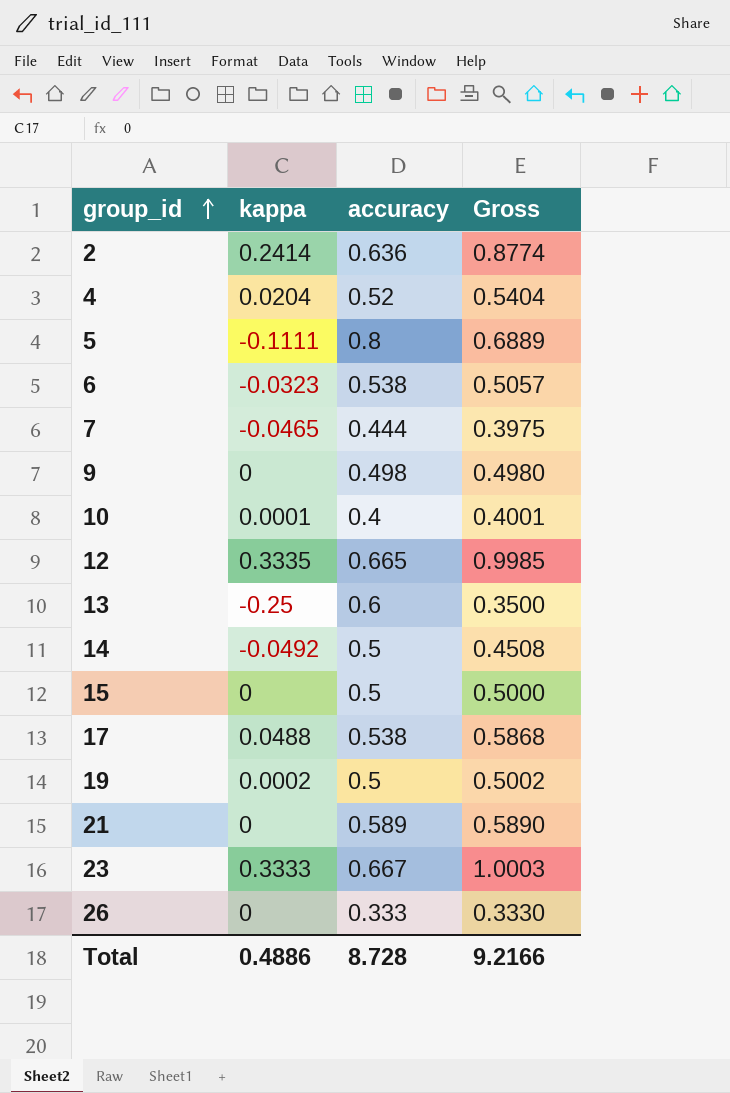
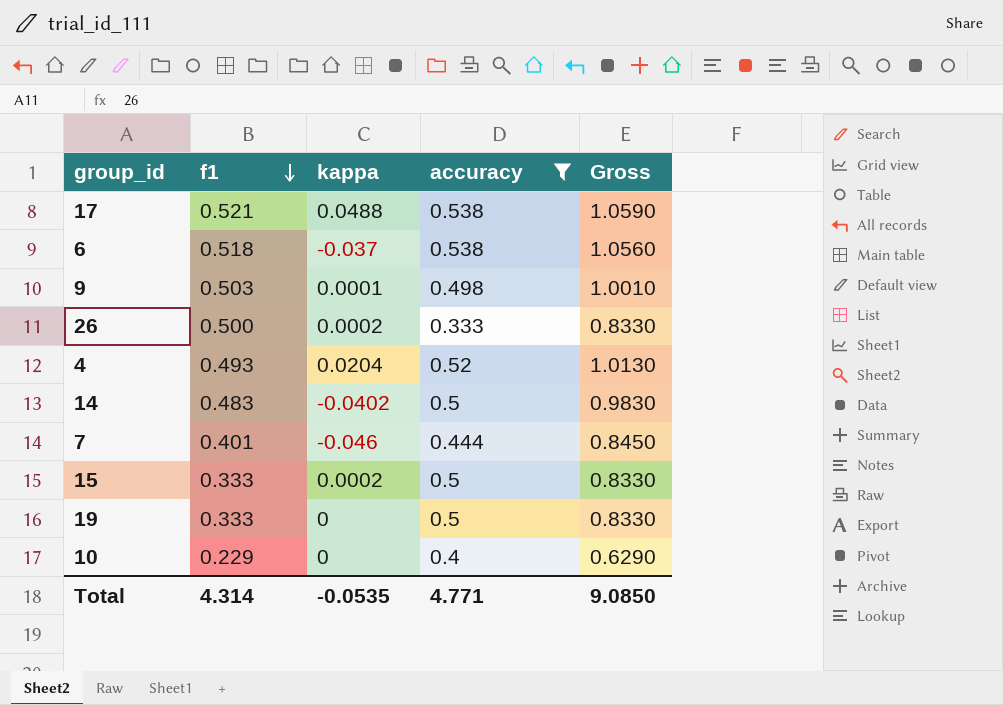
filter: none -> accuracy <= 0.538
row order: group_id ascending -> f1 descending
column f1 | position: none -> 2
column Gross | formula: [kappa] + [accuracy] -> [f1] + [accuracy]
6 | kappa: -0.0323 -> -0.037
9 | kappa: 0 -> 0.0001
26 | kappa: 0 -> 0.0002
14 | kappa: -0.0492 -> -0.0402
7 | kappa: -0.0465 -> -0.046
15 | kappa: 0 -> 0.0002
19 | kappa: 0.0002 -> 0
10 | kappa: 0.0001 -> 0
Total | kappa: 0.4886 -> -0.0535
Total | accuracy: 8.728 -> 4.771
Total | Gross: 9.2166 -> 9.0850

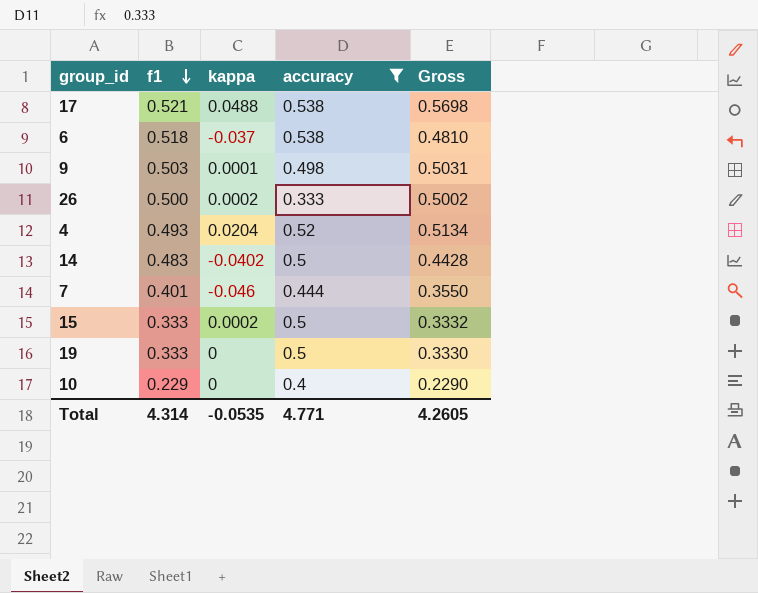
column Gross | formula: [f1] + [accuracy] -> [f1] + [kappa]
Total | Gross: 9.0850 -> 4.2605

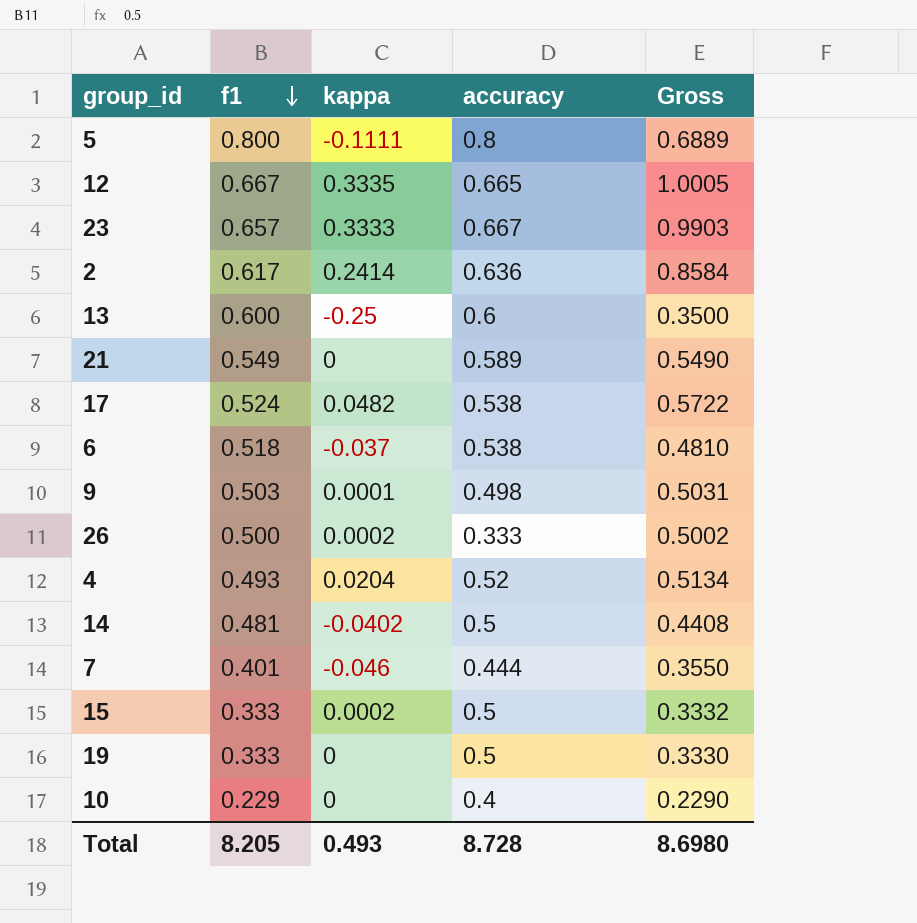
filter: accuracy <= 0.538 -> none
17 | f1: 0.521 -> 0.524
17 | kappa: 0.0488 -> 0.0482
17 | Gross: 0.5698 -> 0.5722
14 | f1: 0.483 -> 0.481
14 | Gross: 0.4428 -> 0.4408
Total | f1: 4.314 -> 8.205
Total | kappa: -0.0535 -> 0.493
Total | accuracy: 4.771 -> 8.728
Total | Gross: 4.2605 -> 8.6980

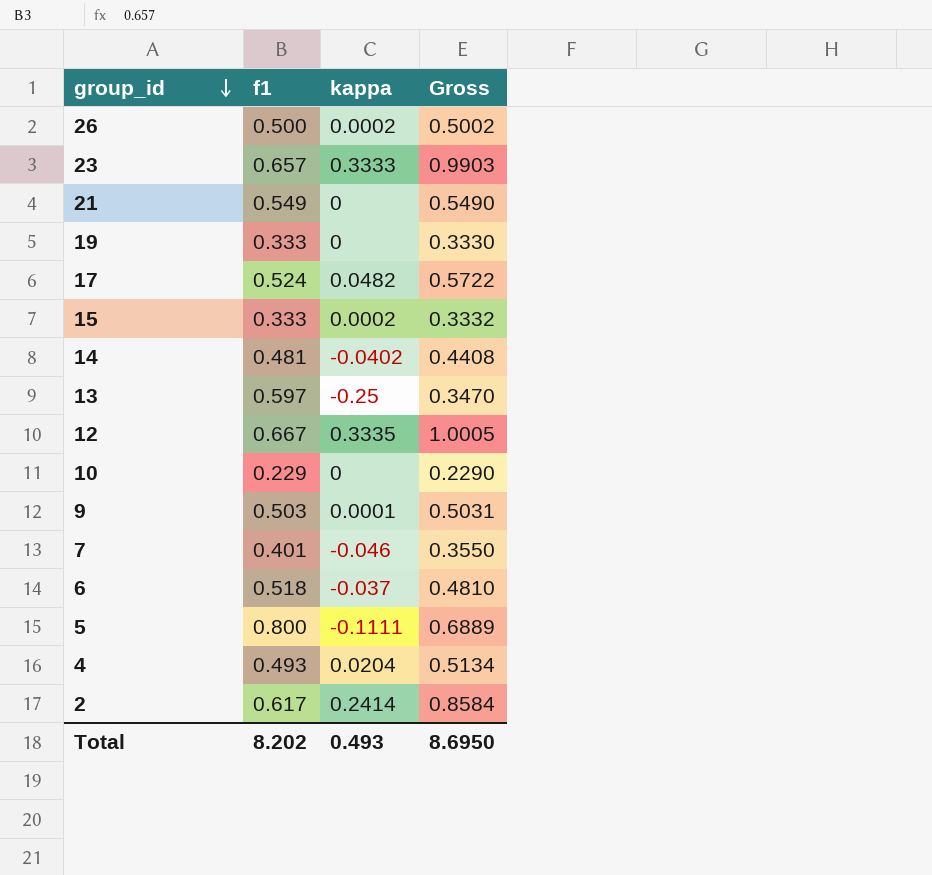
row order: f1 descending -> group_id descending
column accuracy | position: 4 -> none
13 | f1: 0.600 -> 0.597
13 | Gross: 0.3500 -> 0.3470
Total | f1: 8.205 -> 8.202
Total | Gross: 8.6980 -> 8.6950

